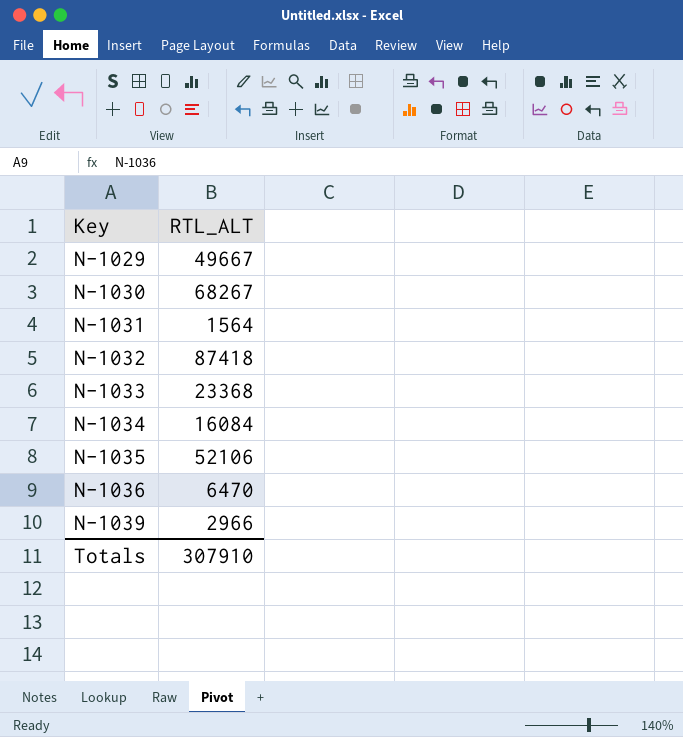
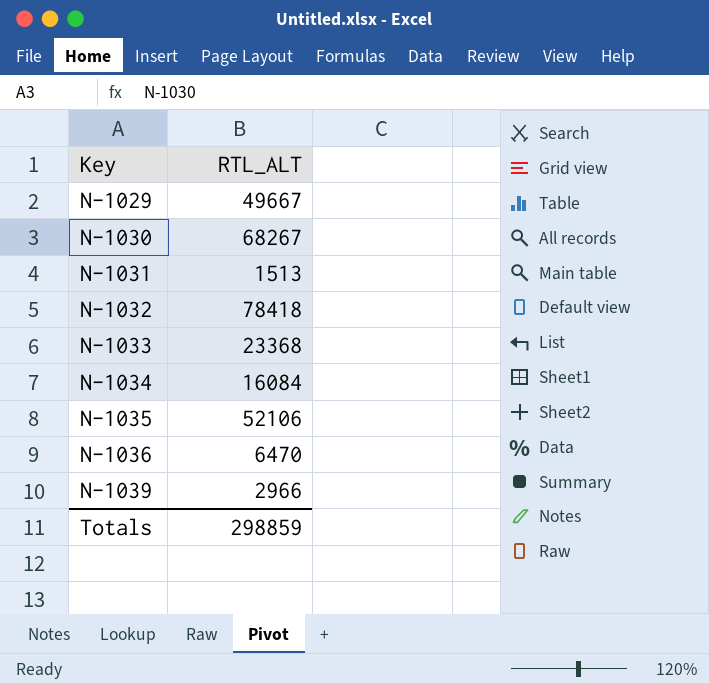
N-1031 | RTL_ALT: 1564 -> 1513
N-1032 | RTL_ALT: 87418 -> 78418
Totals | RTL_ALT: 307910 -> 298859

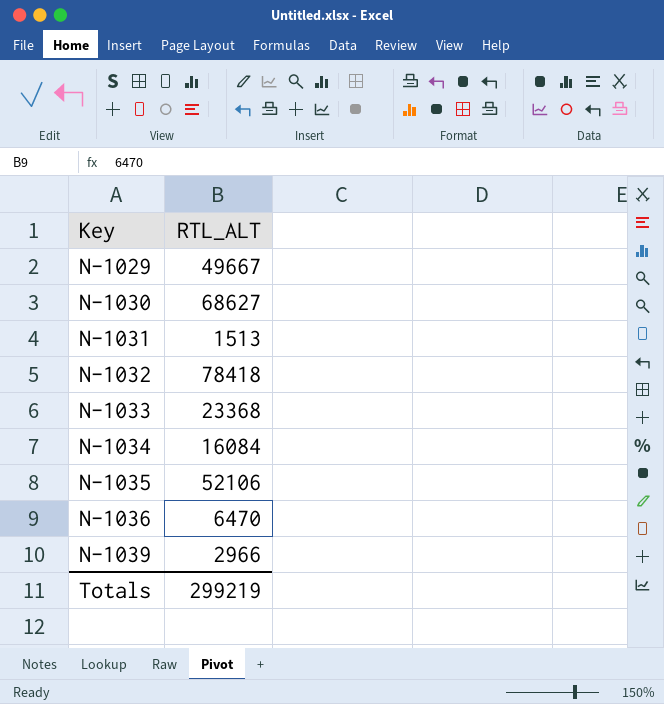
N-1030 | RTL_ALT: 68267 -> 68627
Totals | RTL_ALT: 298859 -> 299219

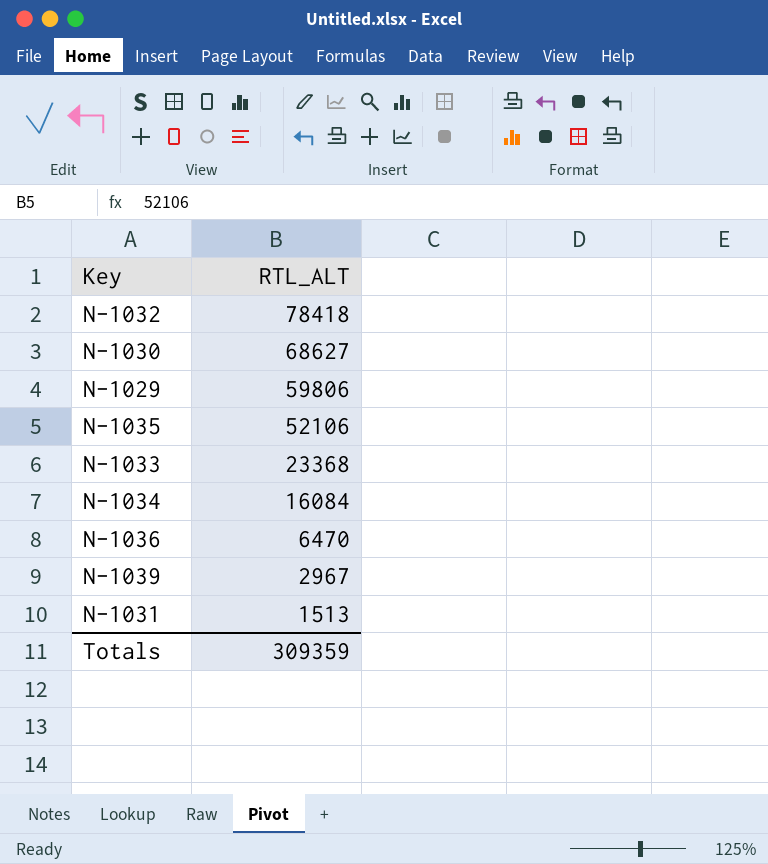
row order: Key ascending -> RTL_ALT descending
N-1029 | RTL_ALT: 49667 -> 59806
N-1039 | RTL_ALT: 2966 -> 2967
Totals | RTL_ALT: 299219 -> 309359

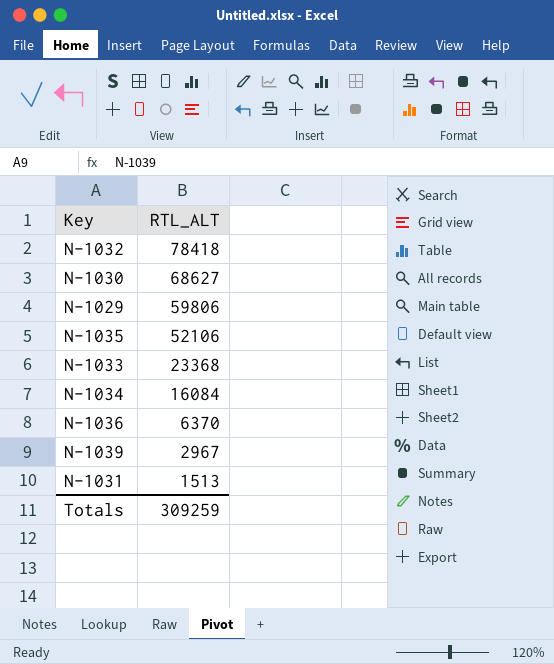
N-1036 | RTL_ALT: 6470 -> 6370
Totals | RTL_ALT: 309359 -> 309259

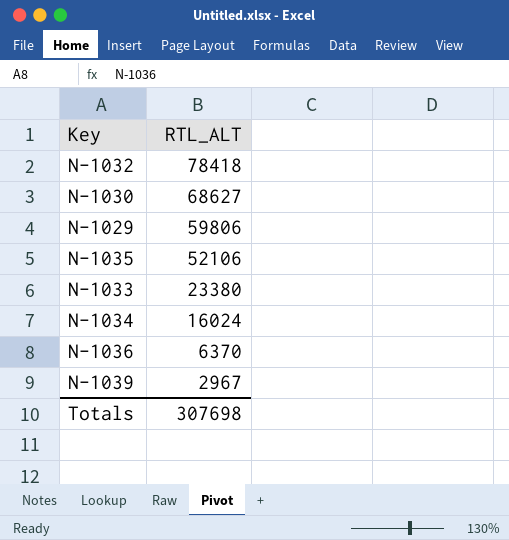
row N-1031: 1513 -> none
N-1033 | RTL_ALT: 23368 -> 23380
N-1034 | RTL_ALT: 16084 -> 16024
Totals | RTL_ALT: 309259 -> 307698

